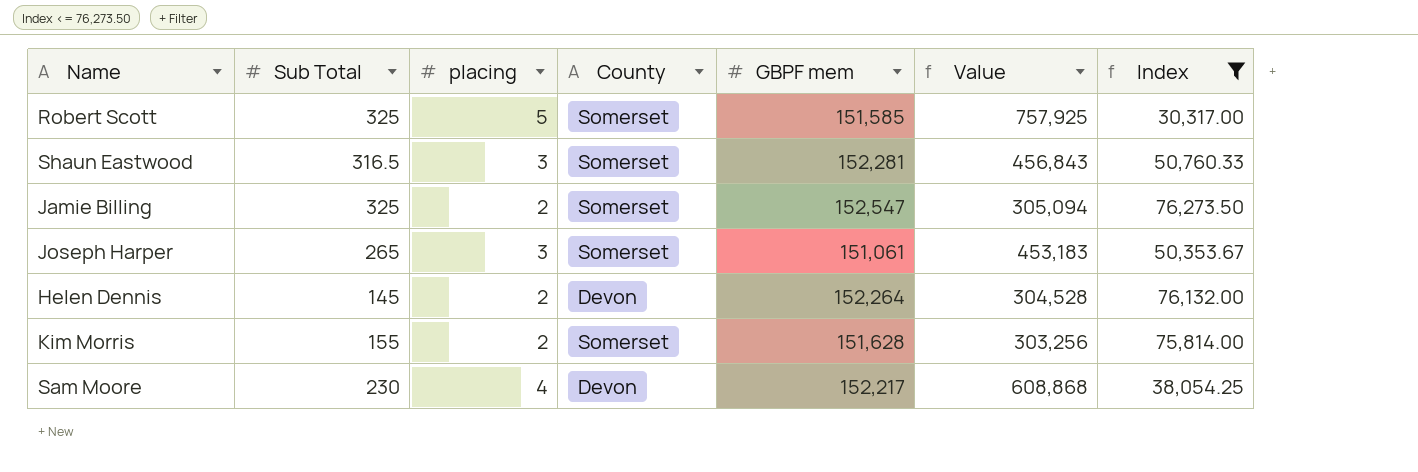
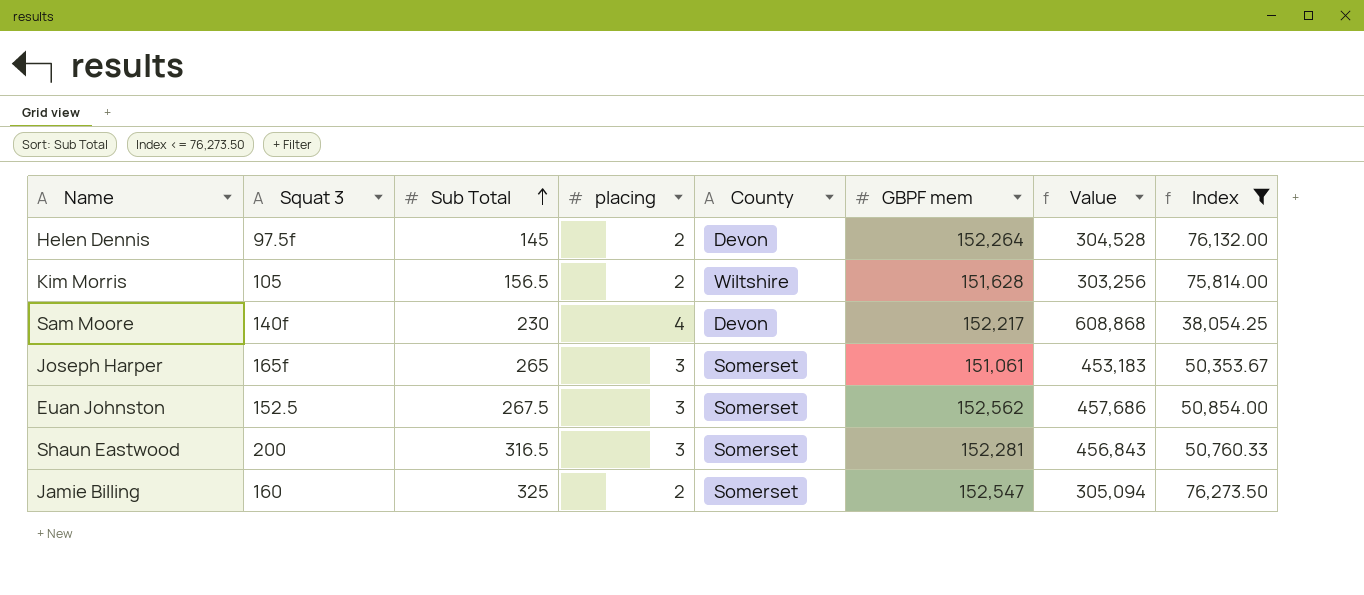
row order: none -> Sub Total ascending
column Squat 3 | position: none -> 2
row Robert Scott: 325 | 5 | Somerset | 151,585 | 757,925 | 30,317.00 -> none
Kim Morris | Sub Total: 155 -> 156.5
Kim Morris | County: Somerset -> Wiltshire
row Euan Johnston: none -> 152.5 | 267.5 | 3 | Somerset | 152,562 | 457,686 | 50,854.00

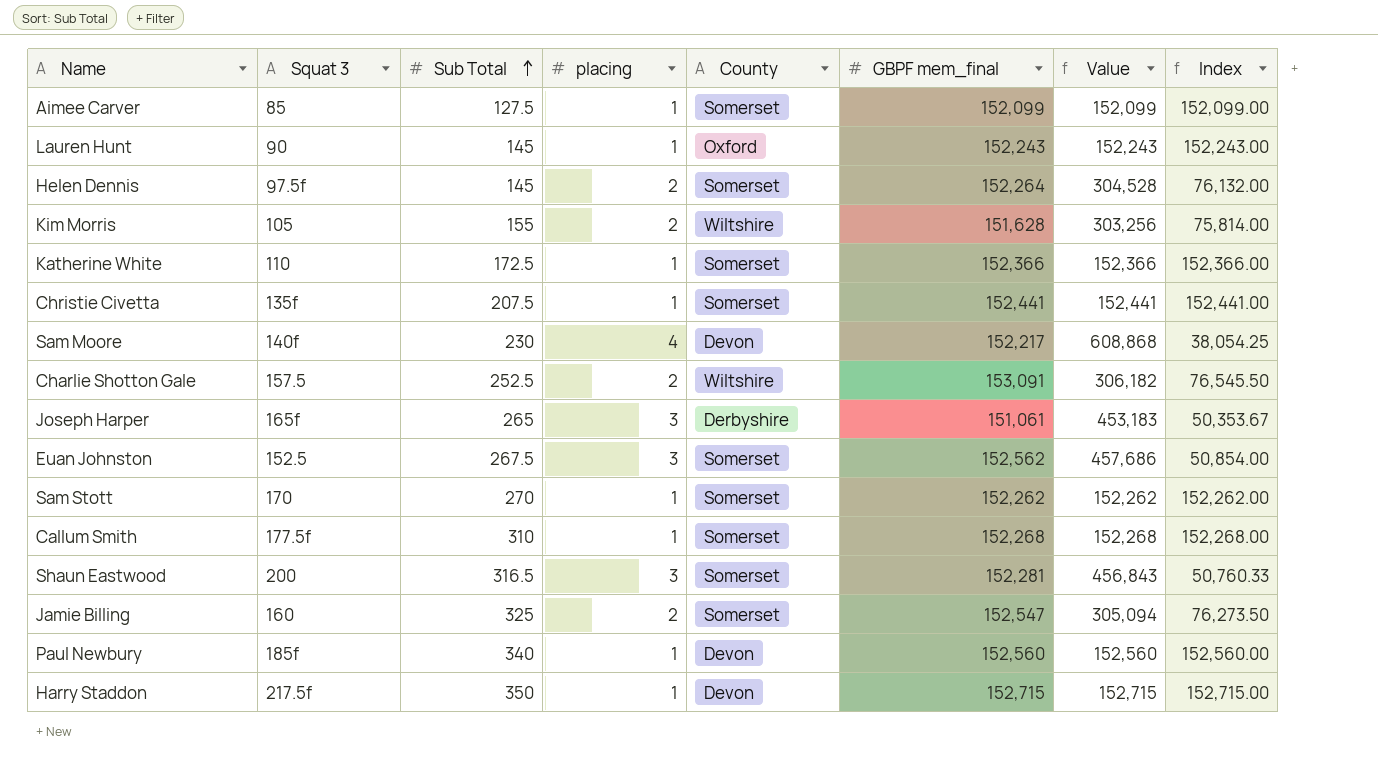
filter: Index <= 76,273.50 -> none
column name: GBPF mem -> GBPF mem_final
Helen Dennis | County: Devon -> Somerset
Kim Morris | Sub Total: 156.5 -> 155
Joseph Harper | County: Somerset -> Derbyshire

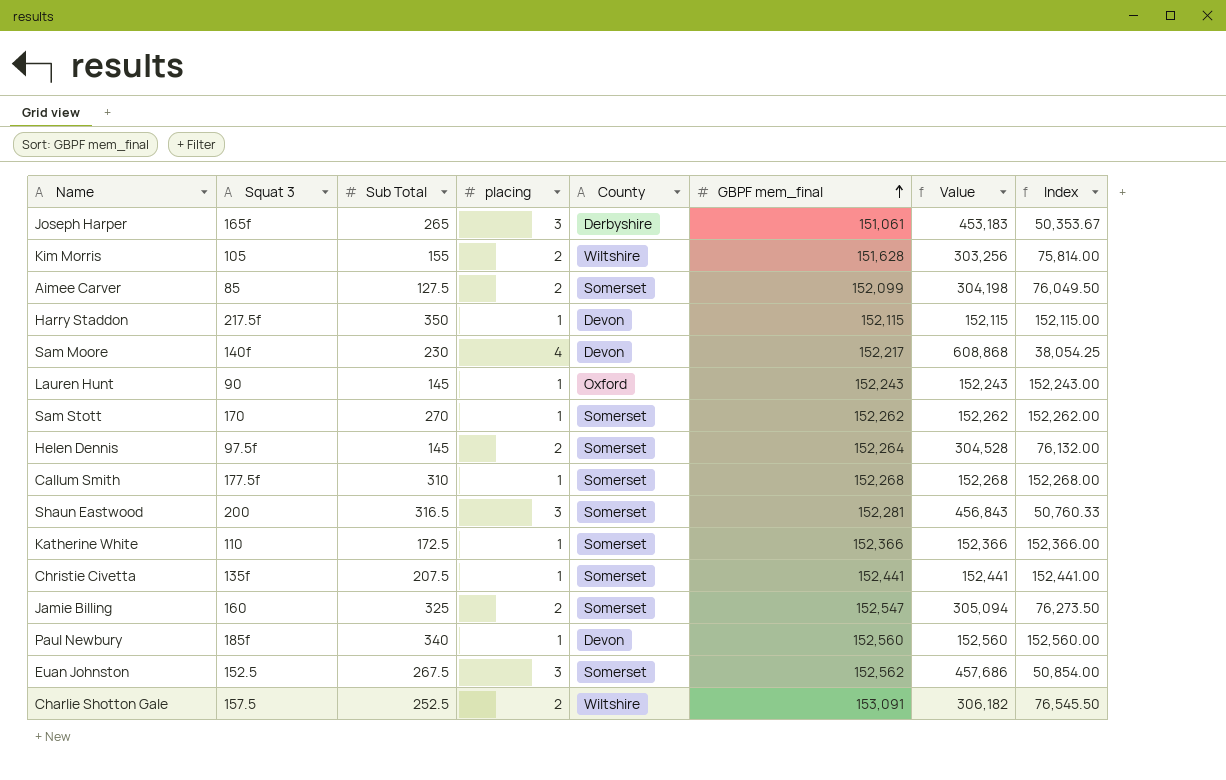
row order: Sub Total ascending -> GBPF mem_final ascending
Aimee Carver | placing: 1 -> 2
Aimee Carver | Value: 152,099 -> 304,198
Aimee Carver | Index: 152,099.00 -> 76,049.50
Harry Staddon | GBPF mem_final: 152,715 -> 152,115
Harry Staddon | Value: 152,715 -> 152,115
Harry Staddon | Index: 152,715.00 -> 152,115.00

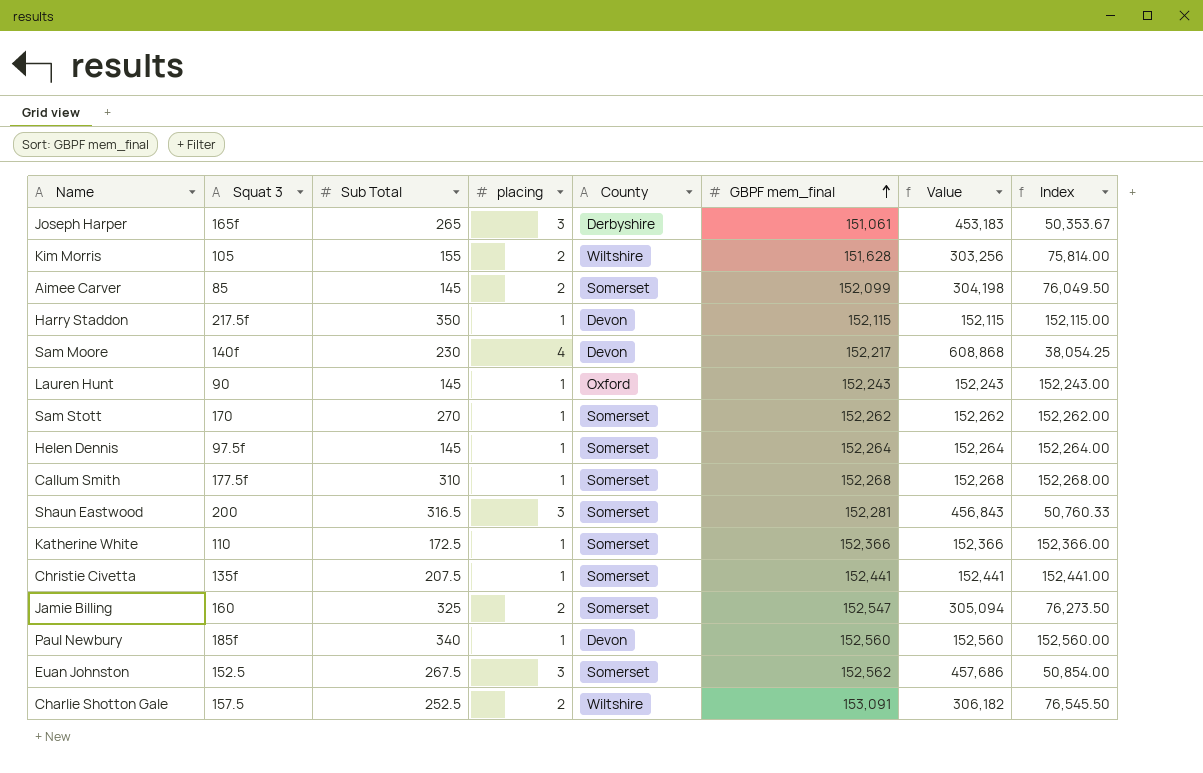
Aimee Carver | Sub Total: 127.5 -> 145
Helen Dennis | placing: 2 -> 1
Helen Dennis | Value: 304,528 -> 152,264
Helen Dennis | Index: 76,132.00 -> 152,264.00

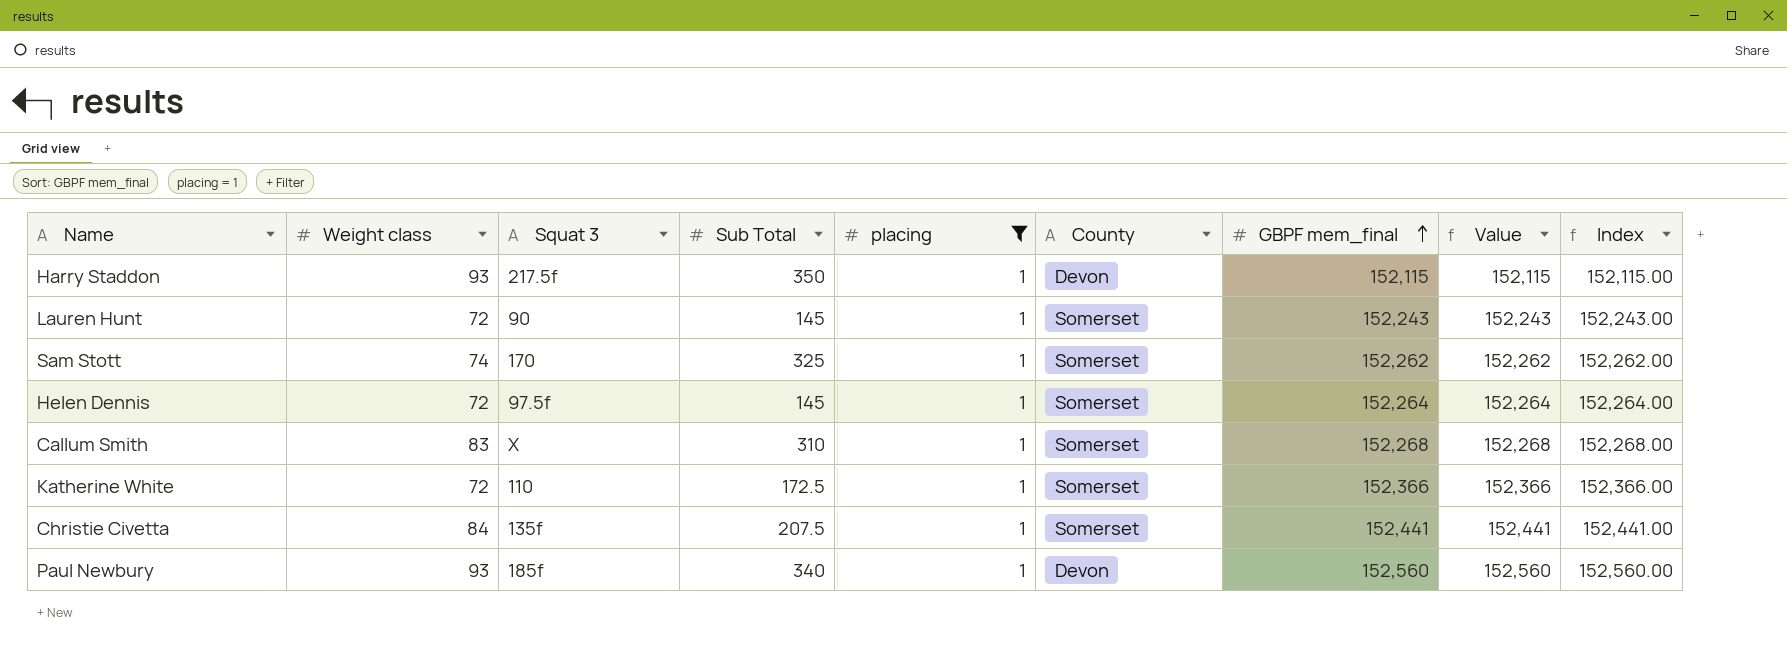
filter: none -> placing = 1
column Weight class | position: none -> 2
Lauren Hunt | County: Oxford -> Somerset
Sam Stott | Sub Total: 270 -> 325
Callum Smith | Squat 3: 177.5f -> X

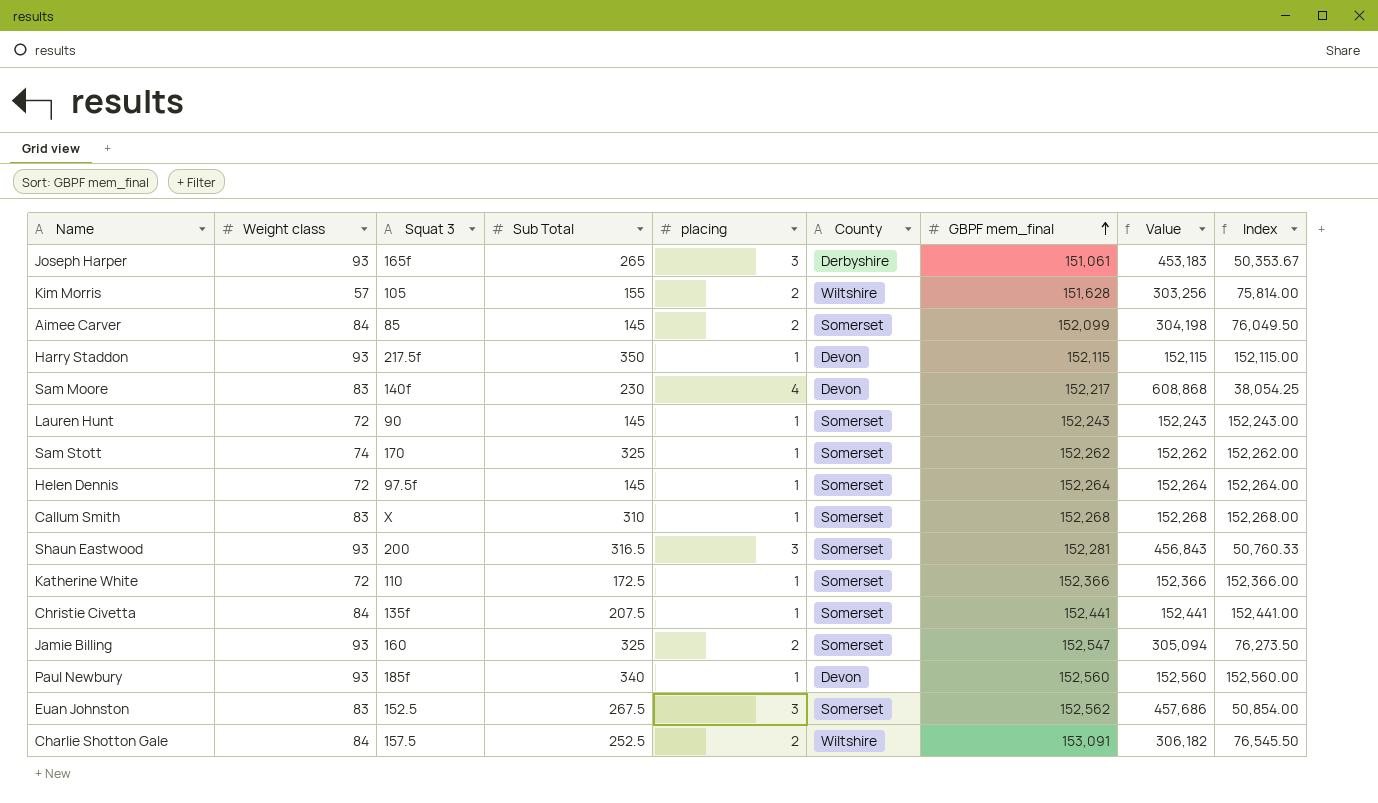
filter: placing = 1 -> none

